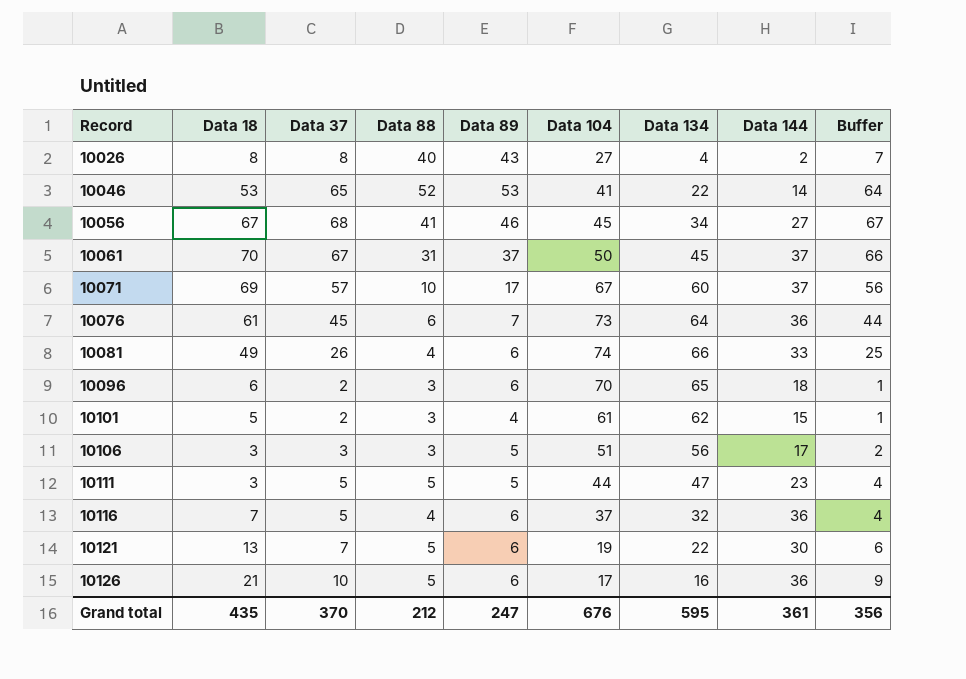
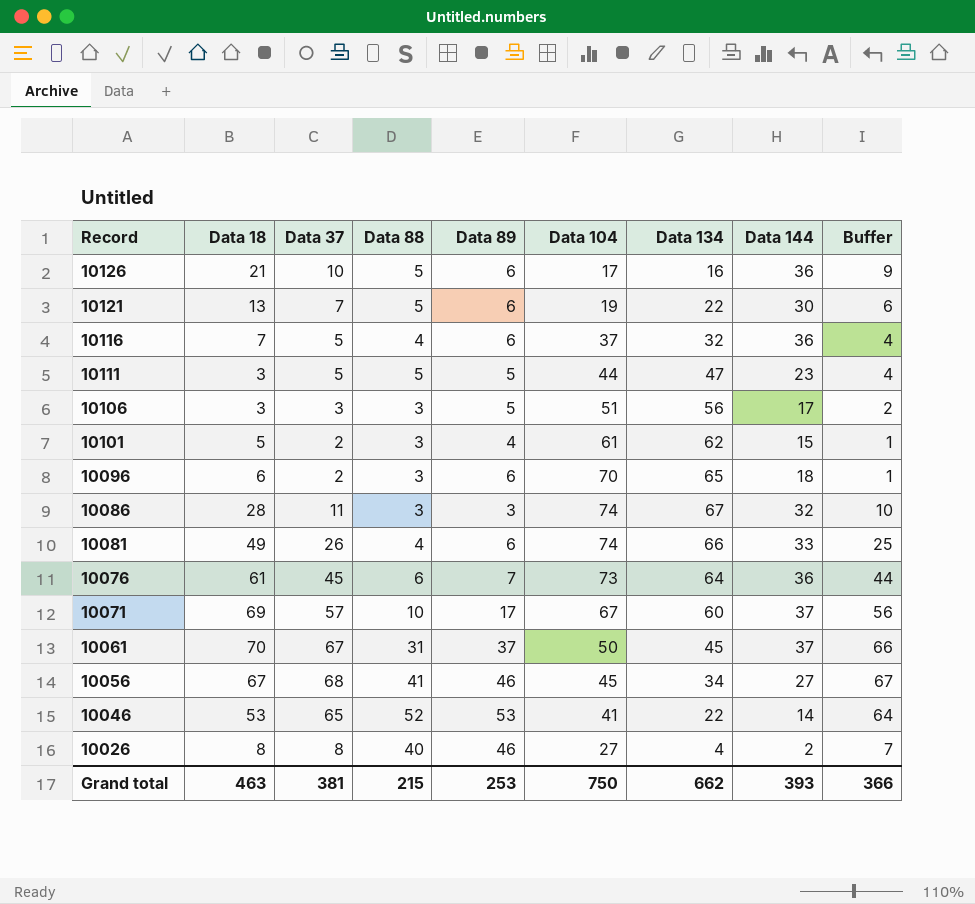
row order: Record ascending -> Record descending
row 10086: none -> 28 | 11 | 3 | 3 | 74 | 67 | 32 | 10
10026 | Data 89: 43 -> 46
Grand total | Data 18: 435 -> 463
Grand total | Data 37: 370 -> 381
Grand total | Data 88: 212 -> 215
Grand total | Data 89: 247 -> 253
Grand total | Data 104: 676 -> 750
Grand total | Data 134: 595 -> 662
Grand total | Data 144: 361 -> 393
Grand total | Buffer: 356 -> 366

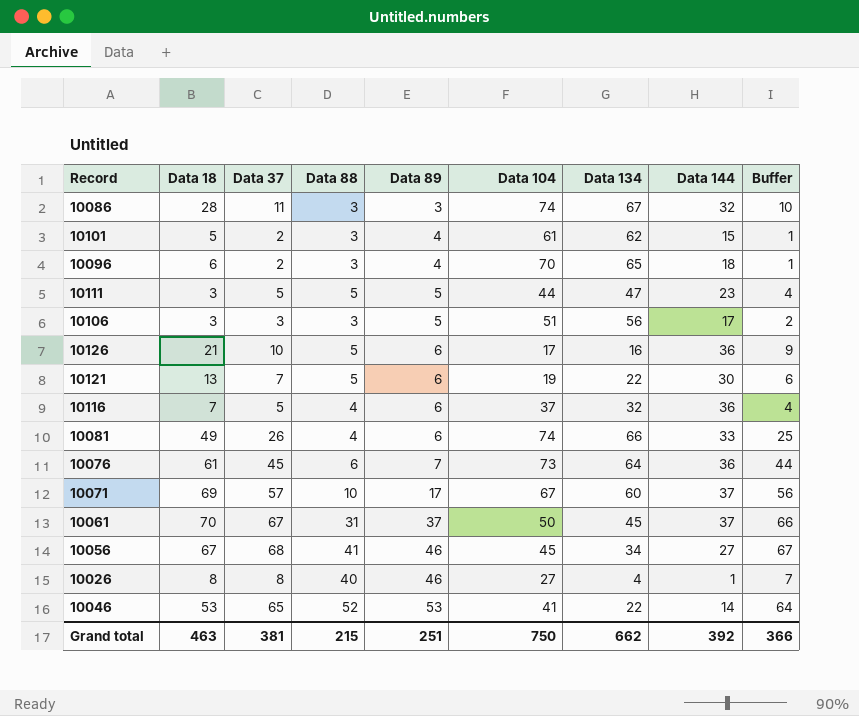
row order: Record descending -> Data 89 ascending
10096 | Data 89: 6 -> 4
10026 | Data 144: 2 -> 1
Grand total | Data 89: 253 -> 251
Grand total | Data 144: 393 -> 392

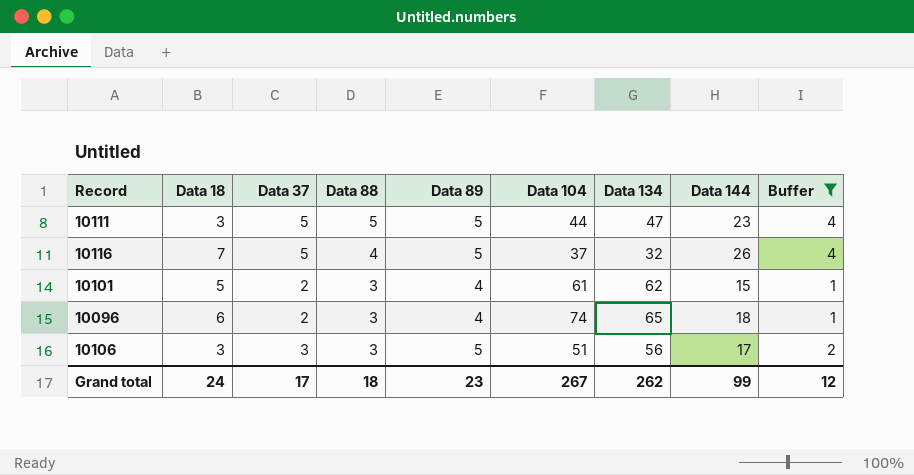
filter: none -> Buffer <= 4
row order: Data 89 ascending -> Data 88 descending
10116 | Data 89: 6 -> 5
10116 | Data 144: 36 -> 26
10096 | Data 104: 70 -> 74
Grand total | Data 18: 463 -> 24
Grand total | Data 37: 381 -> 17
Grand total | Data 88: 215 -> 18
Grand total | Data 89: 251 -> 23
Grand total | Data 104: 750 -> 267
Grand total | Data 134: 662 -> 262
Grand total | Data 144: 392 -> 99
Grand total | Buffer: 366 -> 12

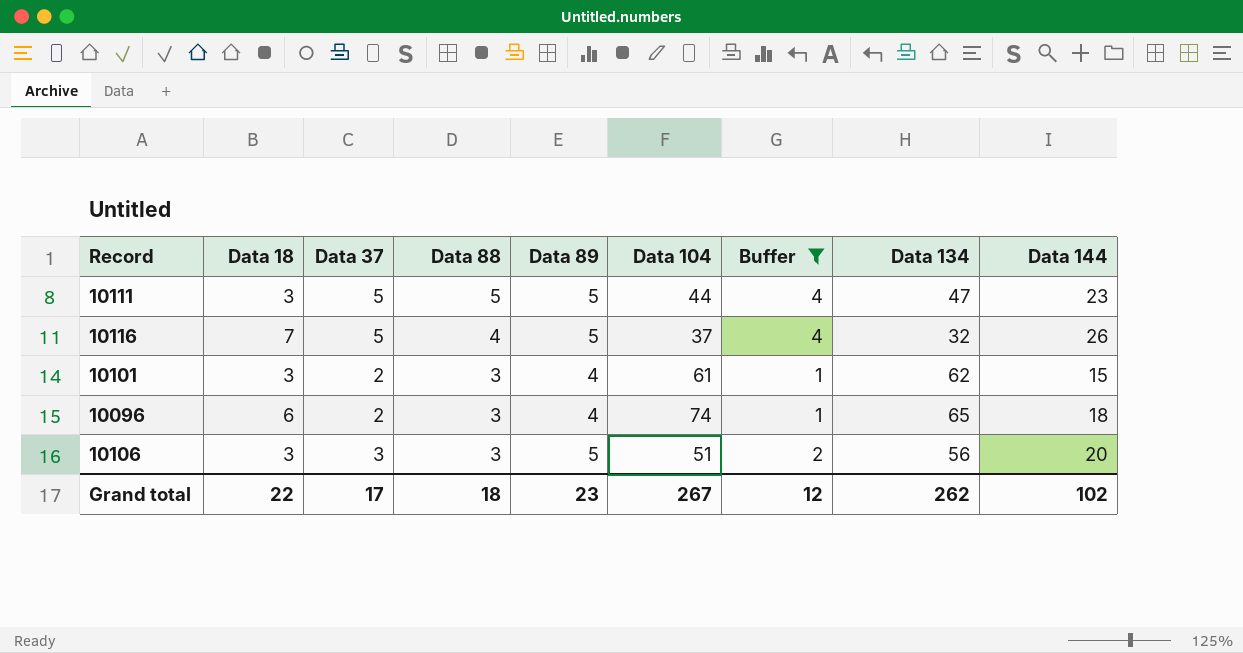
column Buffer | position: 9 -> 7
10101 | Data 18: 5 -> 3
10106 | Data 144: 17 -> 20
Grand total | Data 18: 24 -> 22
Grand total | Data 144: 99 -> 102

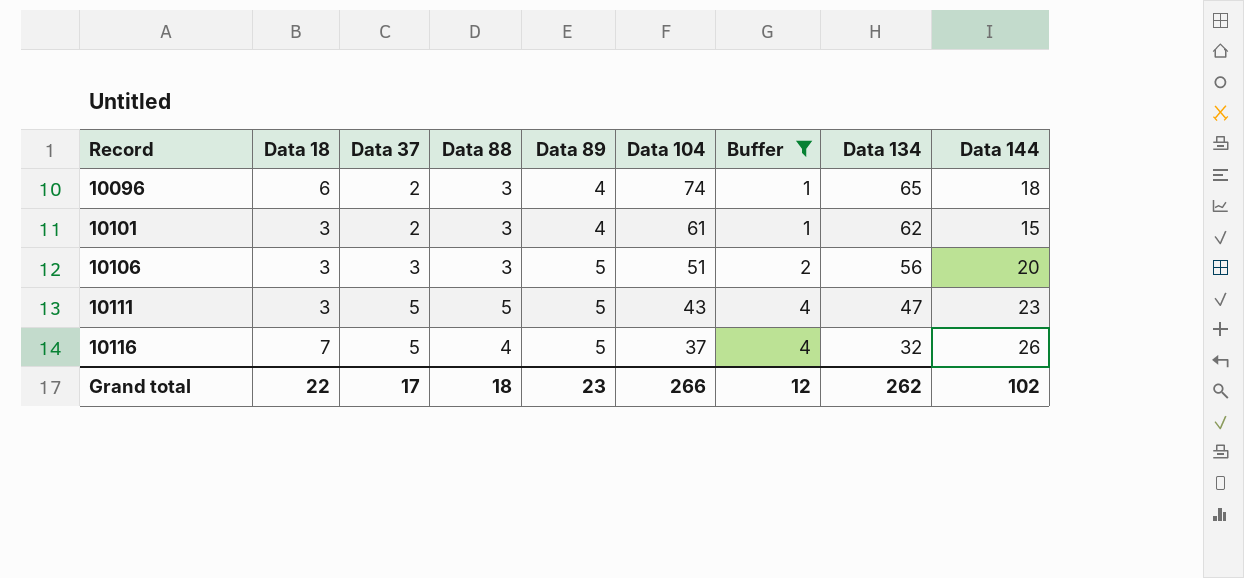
row order: Data 88 descending -> Record ascending
10111 | Data 104: 44 -> 43
Grand total | Data 104: 267 -> 266

